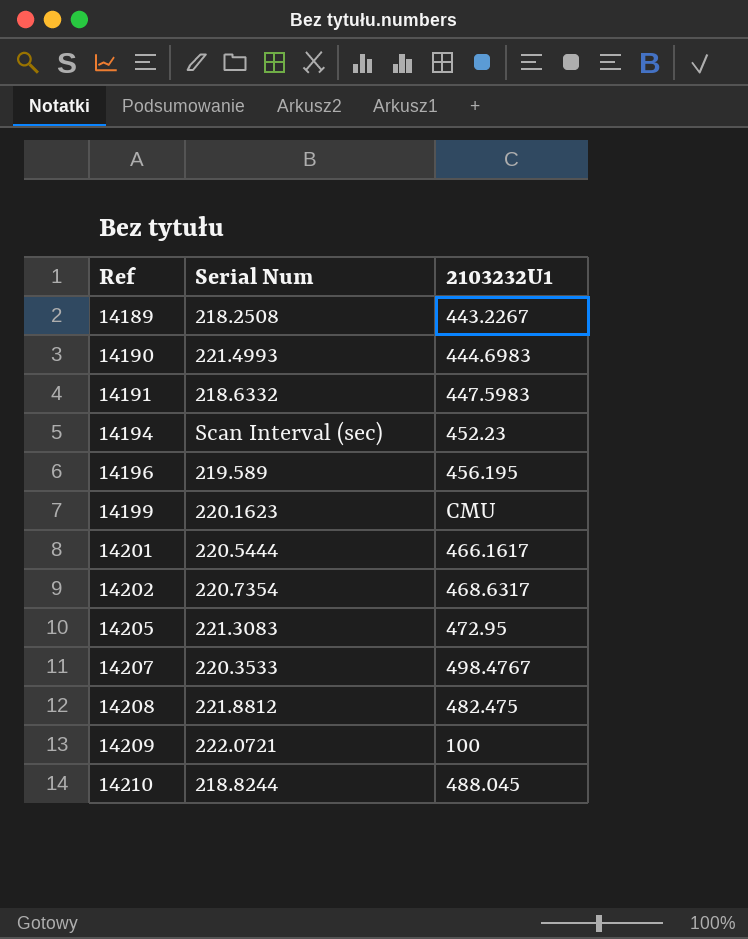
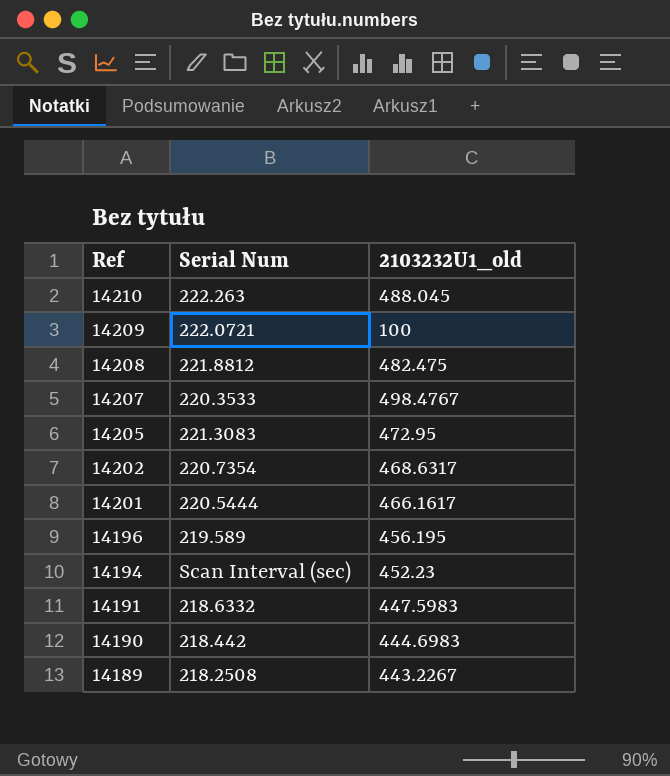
row order: Ref ascending -> Ref descending
column name: 2103232U1 -> 2103232U1_old
row 14199: 220.1623 | CMU -> none
14210 | Serial Num: 218.8244 -> 222.263
14190 | Serial Num: 221.4993 -> 218.442

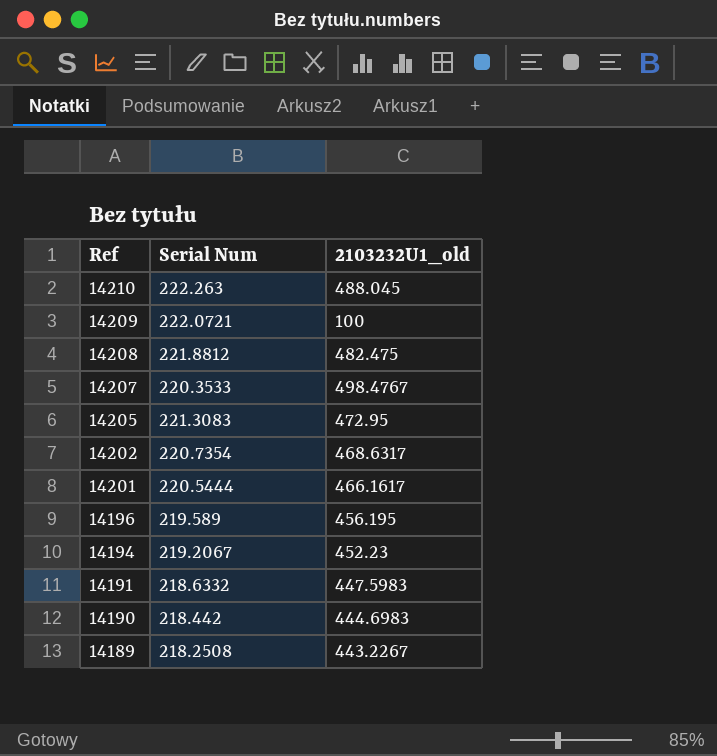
14194 | Serial Num: Scan Interval (sec) -> 219.2067

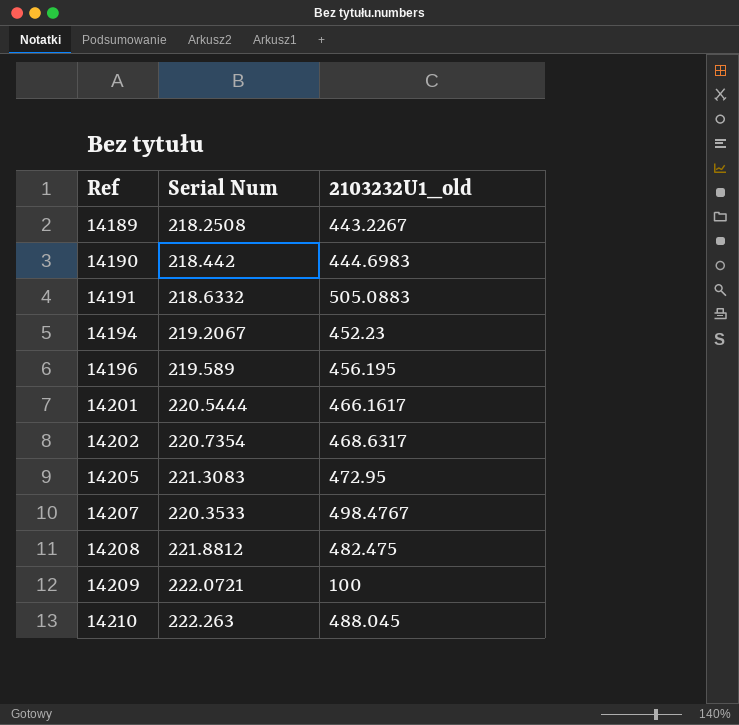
row order: Ref descending -> Ref ascending
14191 | 2103232U1_old: 447.5983 -> 505.0883

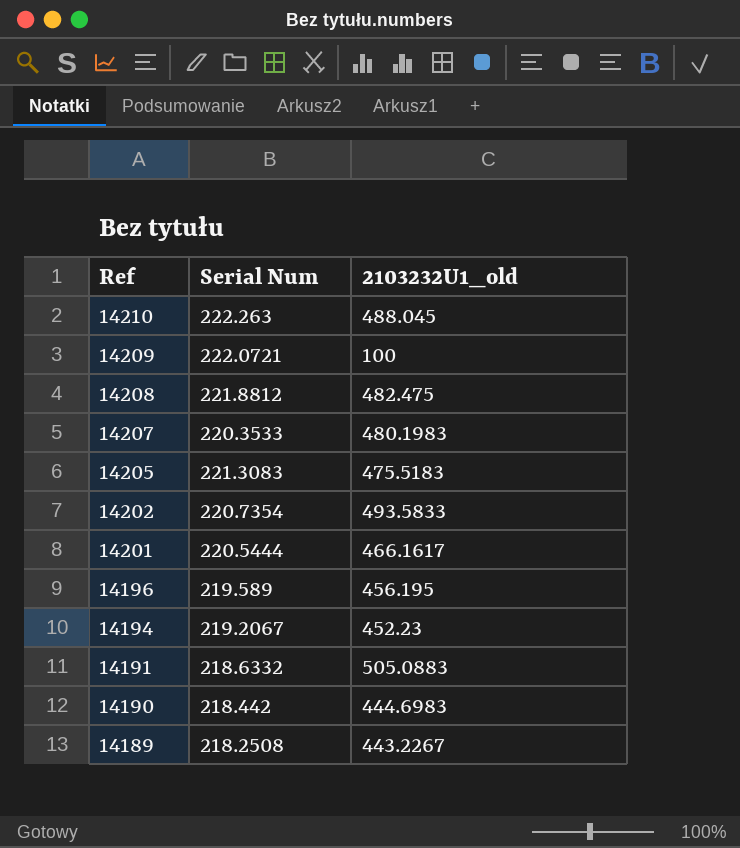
row order: Ref ascending -> Ref descending
14207 | 2103232U1_old: 498.4767 -> 480.1983
14205 | 2103232U1_old: 472.95 -> 475.5183
14202 | 2103232U1_old: 468.6317 -> 493.5833

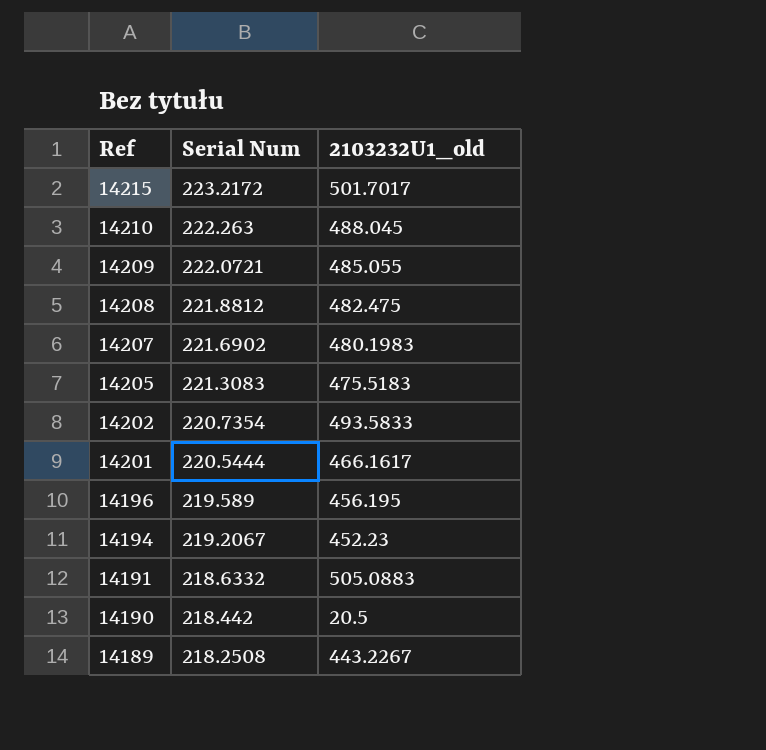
row 14215: none -> 223.2172 | 501.7017
14209 | 2103232U1_old: 100 -> 485.055
14207 | Serial Num: 220.3533 -> 221.6902
14190 | 2103232U1_old: 444.6983 -> 20.5

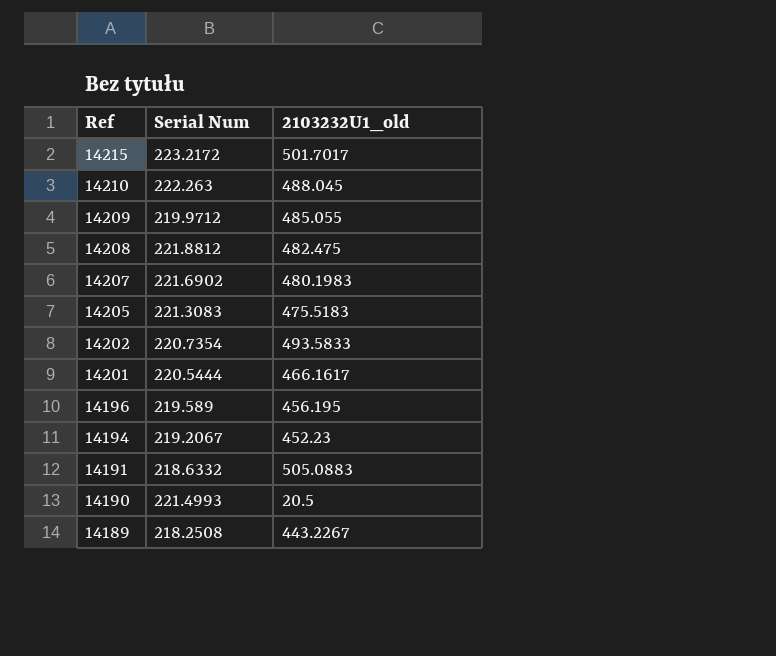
14209 | Serial Num: 222.0721 -> 219.9712
14190 | Serial Num: 218.442 -> 221.4993

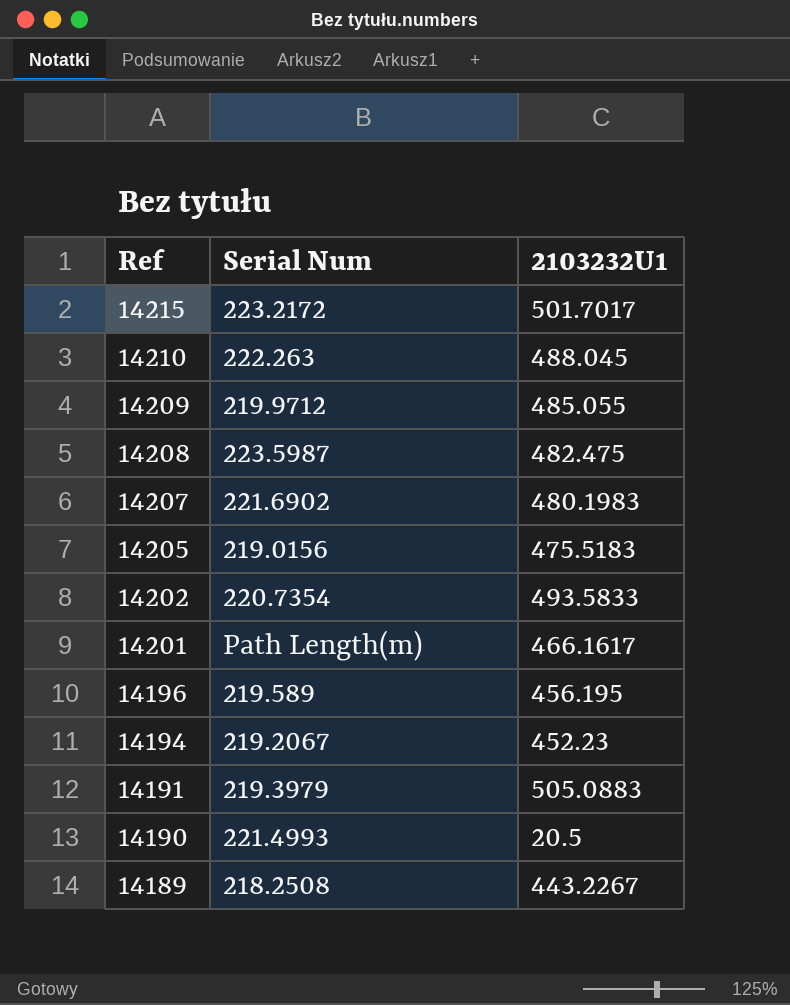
column name: 2103232U1_old -> 2103232U1
14208 | Serial Num: 221.8812 -> 223.5987
14205 | Serial Num: 221.3083 -> 219.0156
14201 | Serial Num: 220.5444 -> Path Length(m)
14191 | Serial Num: 218.6332 -> 219.3979

